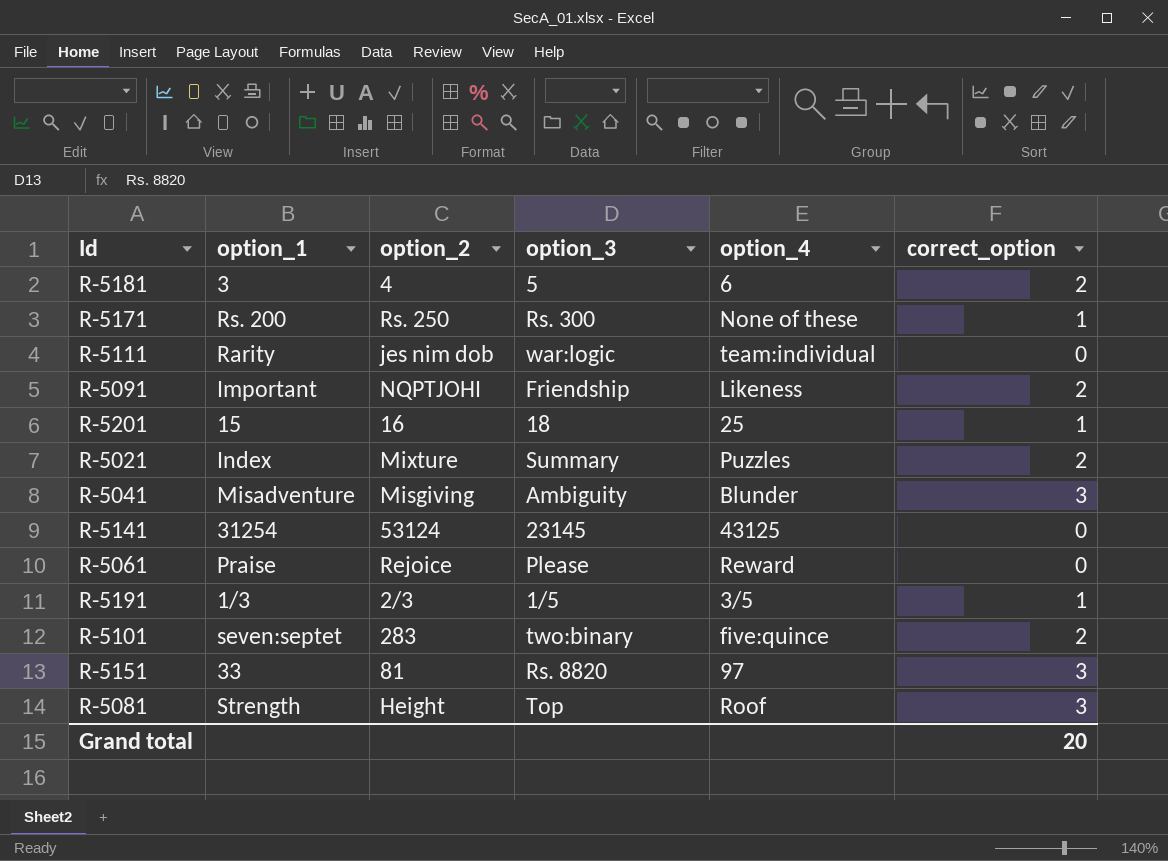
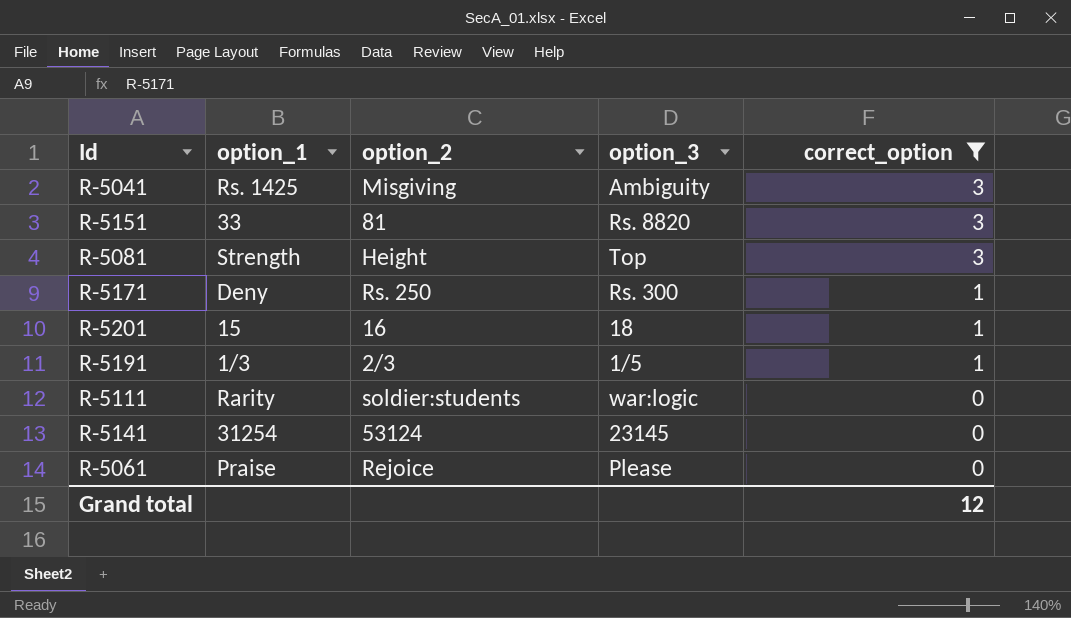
filter: none -> correct_option != 2
row order: none -> correct_option descending
column option_4 | position: 5 -> none
R-5041 | option_1: Misadventure -> Rs. 1425
R-5171 | option_1: Rs. 200 -> Deny
R-5111 | option_2: jes nim dob -> soldier:students
Grand total | correct_option: 20 -> 12

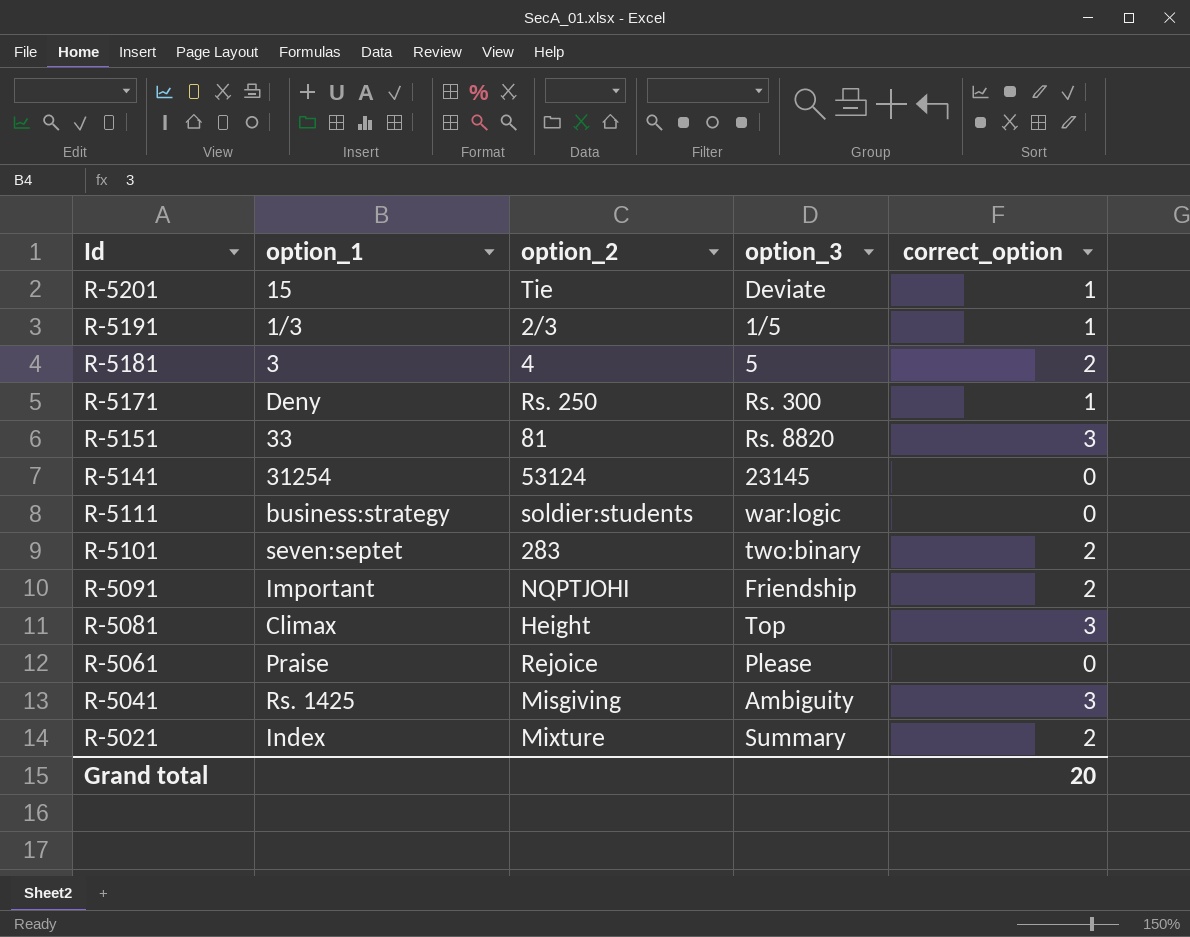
filter: correct_option != 2 -> none
row order: correct_option descending -> Id descending
R-5201 | option_2: 16 -> Tie
R-5201 | option_3: 18 -> Deviate
R-5111 | option_1: Rarity -> business:strategy
R-5081 | option_1: Strength -> Climax
Grand total | correct_option: 12 -> 20

